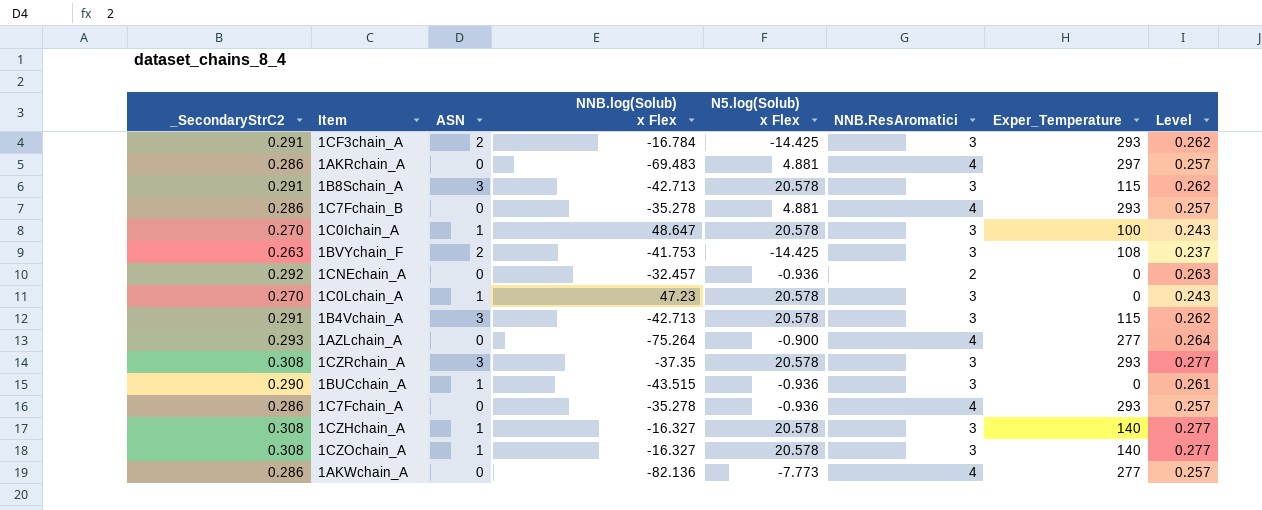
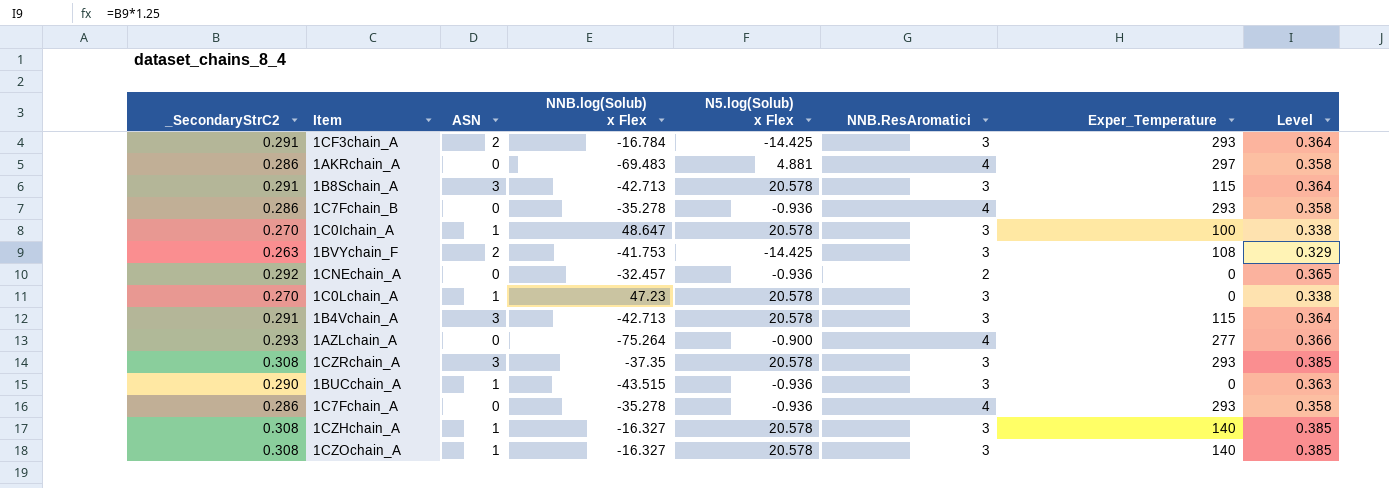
column Level | formula: [_SecondaryStrC2] * 0.9 -> [_SecondaryStrC2] * 1.25
row 1AKWchain_A: 0.286 | 0 | -82.136 | -7.773 | 4 | 277 | 0.257 -> none
1C7Fchain_B | N5.log(Solub) x Flex: 4.881 -> -0.936

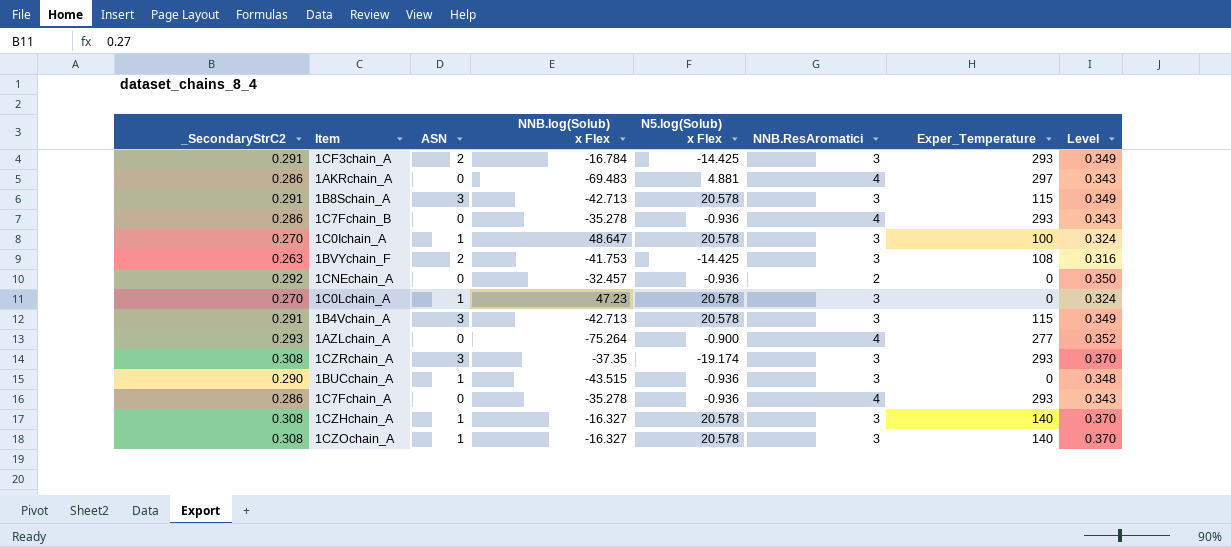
column Level | formula: [_SecondaryStrC2] * 1.25 -> [_SecondaryStrC2] * 1.2
1CZRchain_A | N5.log(Solub) x Flex: 20.578 -> -19.174

